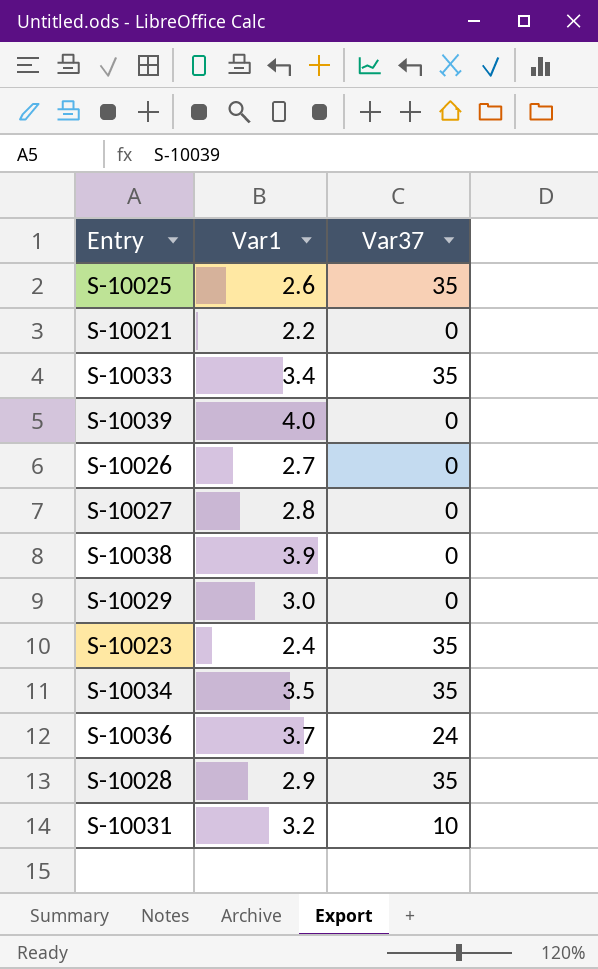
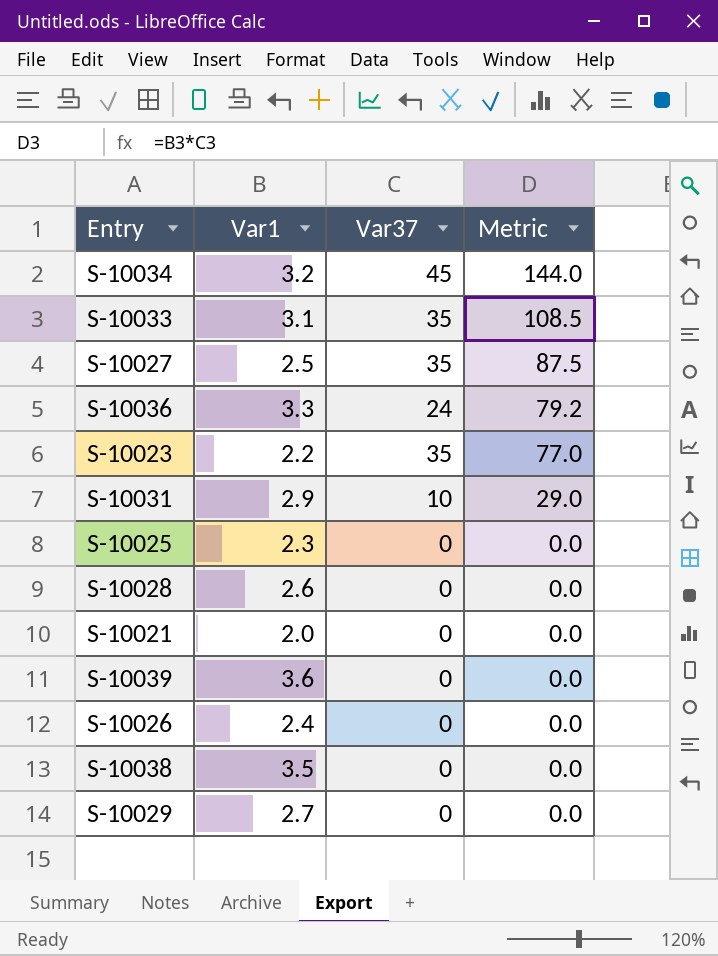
row order: none -> Metric descending
column Metric | formula: none -> [Var1] * [Var37]
S-10034 | Var1: 3.5 -> 3.2
S-10034 | Var37: 35 -> 45
S-10033 | Var1: 3.4 -> 3.1
S-10027 | Var1: 2.8 -> 2.5
S-10027 | Var37: 0 -> 35
S-10036 | Var1: 3.7 -> 3.3
S-10023 | Var1: 2.4 -> 2.2
S-10031 | Var1: 3.2 -> 2.9
S-10025 | Var1: 2.6 -> 2.3
S-10025 | Var37: 35 -> 0
S-10028 | Var1: 2.9 -> 2.6
S-10028 | Var37: 35 -> 0
S-10021 | Var1: 2.2 -> 2.0
S-10039 | Var1: 4.0 -> 3.6
S-10026 | Var1: 2.7 -> 2.4
S-10038 | Var1: 3.9 -> 3.5
S-10029 | Var1: 3.0 -> 2.7

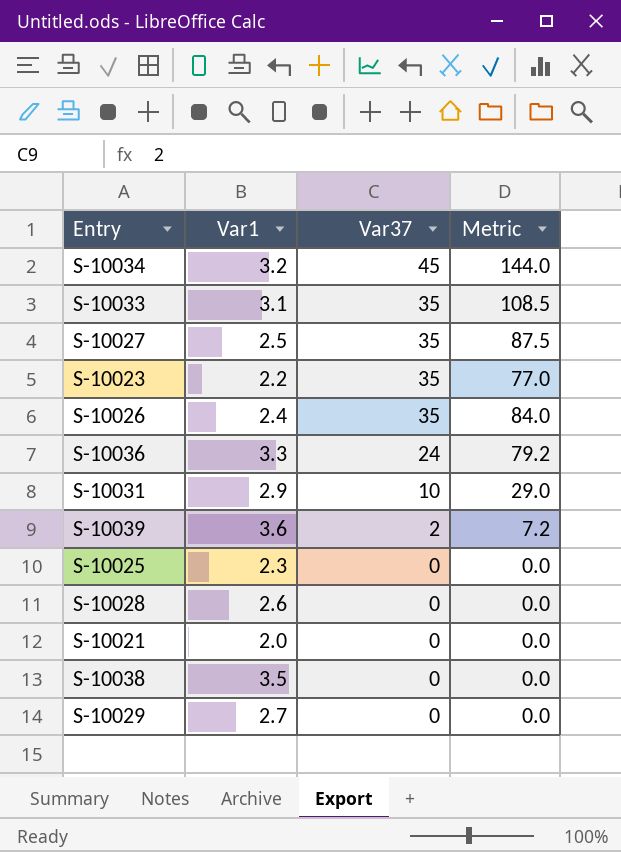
row order: Metric descending -> Var37 descending
S-10026 | Var37: 0 -> 35
S-10026 | Metric: 0.0 -> 84.0
S-10039 | Var37: 0 -> 2
S-10039 | Metric: 0.0 -> 7.2

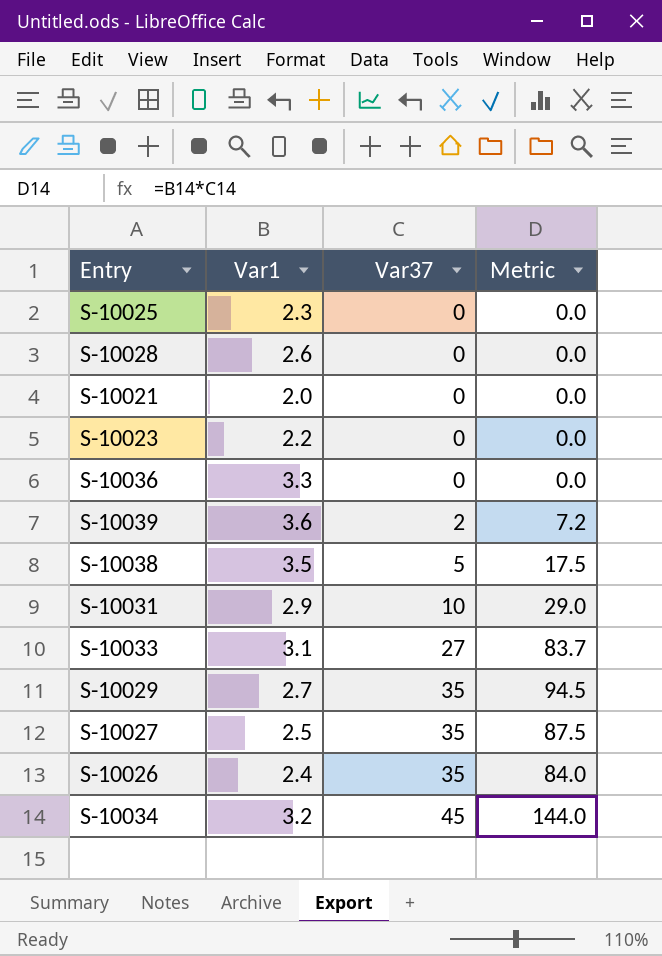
row order: Var37 descending -> Var37 ascending
S-10023 | Var37: 35 -> 0
S-10023 | Metric: 77.0 -> 0.0
S-10036 | Var37: 24 -> 0
S-10036 | Metric: 79.2 -> 0.0
S-10038 | Var37: 0 -> 5
S-10038 | Metric: 0.0 -> 17.5
S-10033 | Var37: 35 -> 27
S-10033 | Metric: 108.5 -> 83.7
S-10029 | Var37: 0 -> 35
S-10029 | Metric: 0.0 -> 94.5

